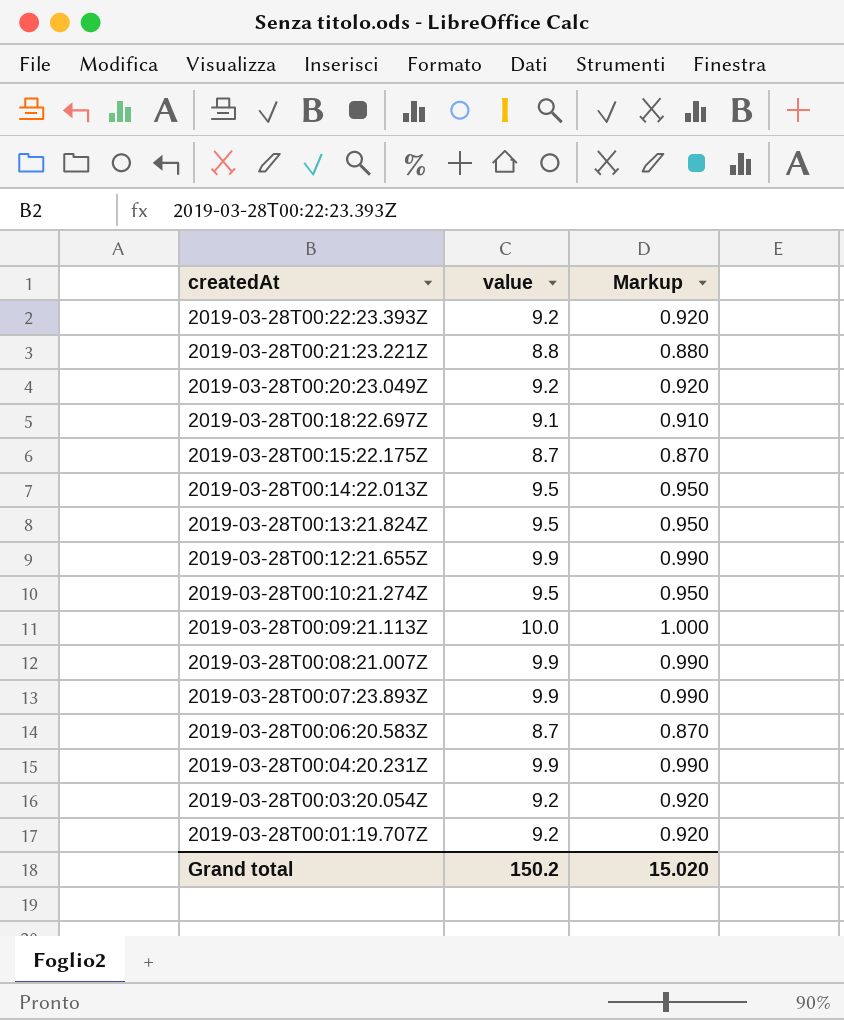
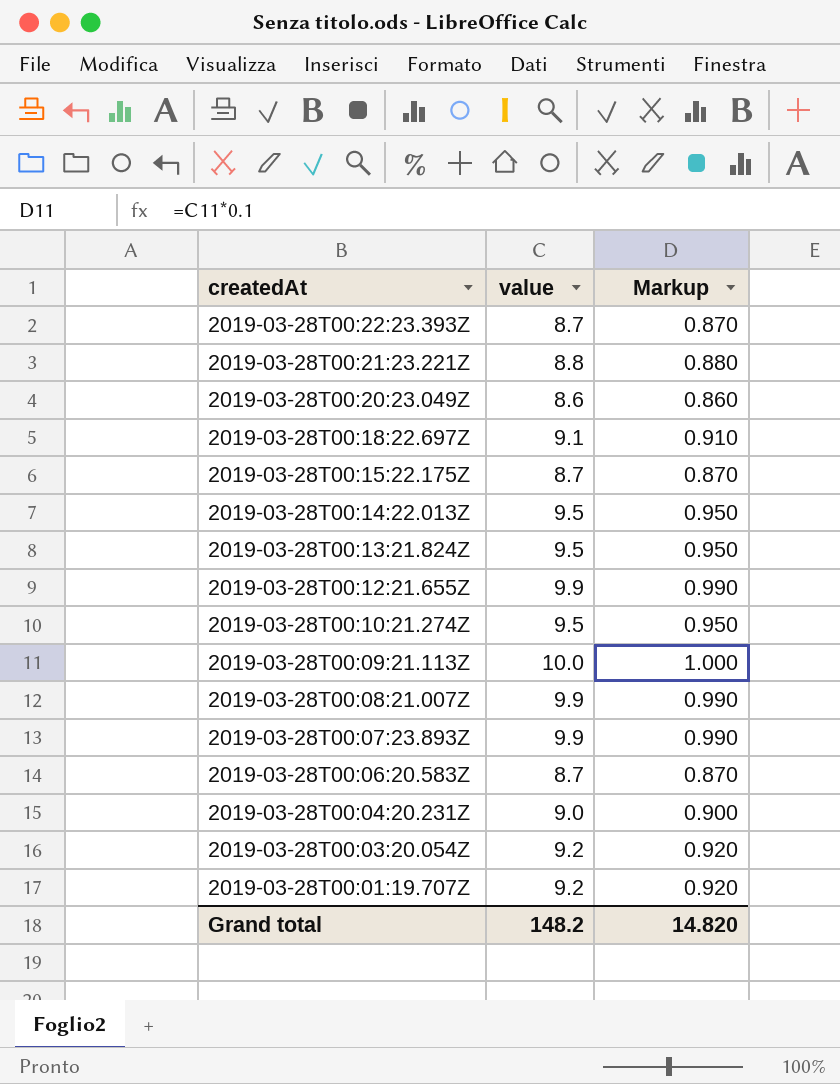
2019-03-28T00:22:23.393Z | value: 9.2 -> 8.7
2019-03-28T00:22:23.393Z | Markup: 0.920 -> 0.870
2019-03-28T00:20:23.049Z | value: 9.2 -> 8.6
2019-03-28T00:20:23.049Z | Markup: 0.920 -> 0.860
2019-03-28T00:04:20.231Z | value: 9.9 -> 9.0
2019-03-28T00:04:20.231Z | Markup: 0.990 -> 0.900
Grand total | value: 150.2 -> 148.2
Grand total | Markup: 15.020 -> 14.820

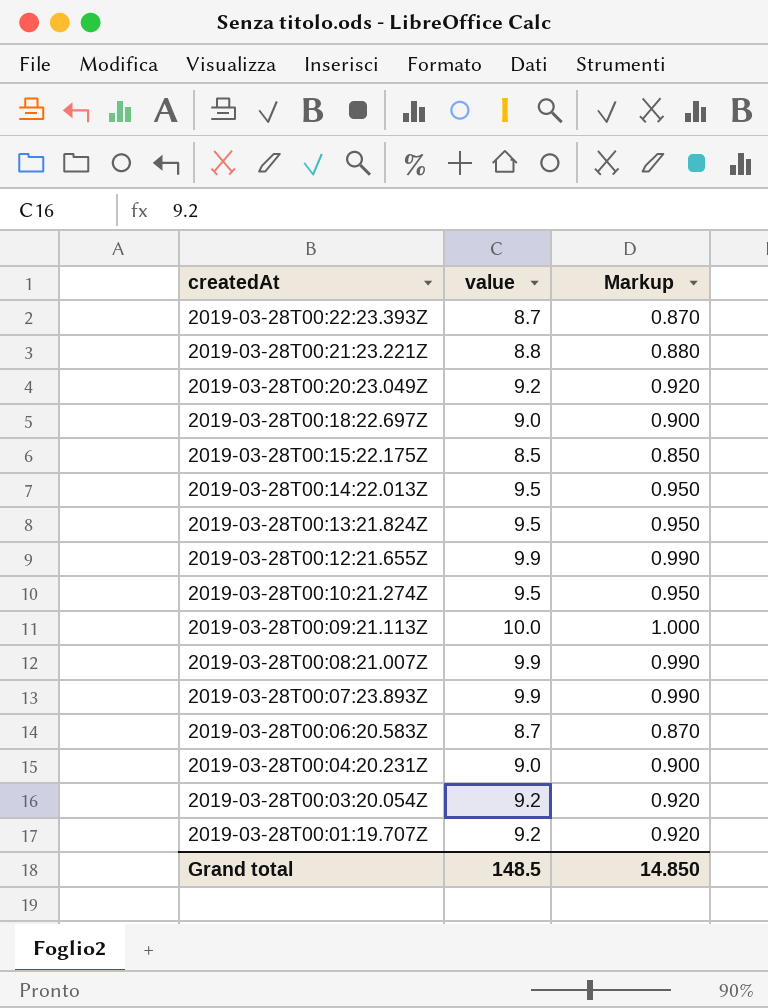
2019-03-28T00:20:23.049Z | value: 8.6 -> 9.2
2019-03-28T00:20:23.049Z | Markup: 0.860 -> 0.920
2019-03-28T00:18:22.697Z | value: 9.1 -> 9.0
2019-03-28T00:18:22.697Z | Markup: 0.910 -> 0.900
2019-03-28T00:15:22.175Z | value: 8.7 -> 8.5
2019-03-28T00:15:22.175Z | Markup: 0.870 -> 0.850
Grand total | value: 148.2 -> 148.5
Grand total | Markup: 14.820 -> 14.850

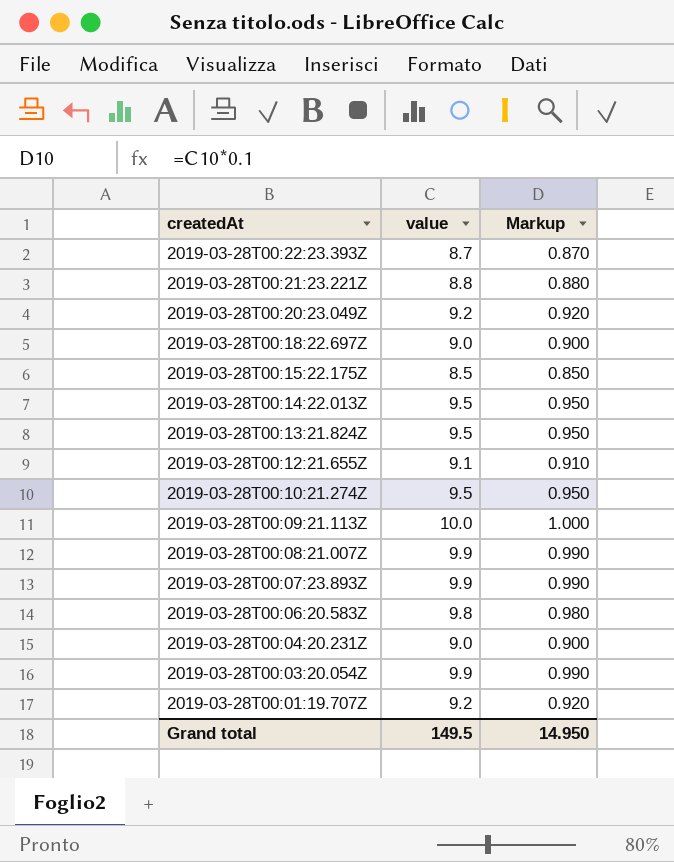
2019-03-28T00:12:21.655Z | value: 9.9 -> 9.1
2019-03-28T00:12:21.655Z | Markup: 0.990 -> 0.910
2019-03-28T00:06:20.583Z | value: 8.7 -> 9.8
2019-03-28T00:06:20.583Z | Markup: 0.870 -> 0.980
2019-03-28T00:03:20.054Z | value: 9.2 -> 9.9
2019-03-28T00:03:20.054Z | Markup: 0.920 -> 0.990
Grand total | value: 148.5 -> 149.5
Grand total | Markup: 14.850 -> 14.950

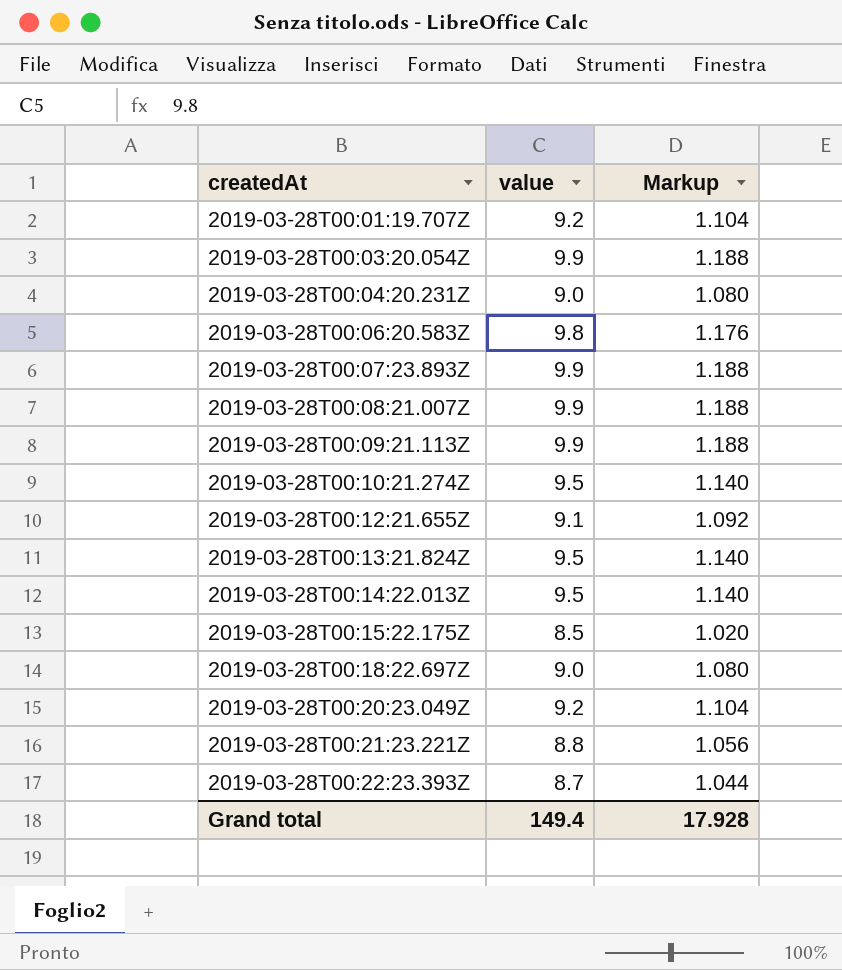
row order: createdAt descending -> createdAt ascending
column Markup | formula: [value] * 0.1 -> [value] * 0.12
2019-03-28T00:09:21.113Z | value: 10.0 -> 9.9
Grand total | value: 149.5 -> 149.4
Grand total | Markup: 14.950 -> 17.928

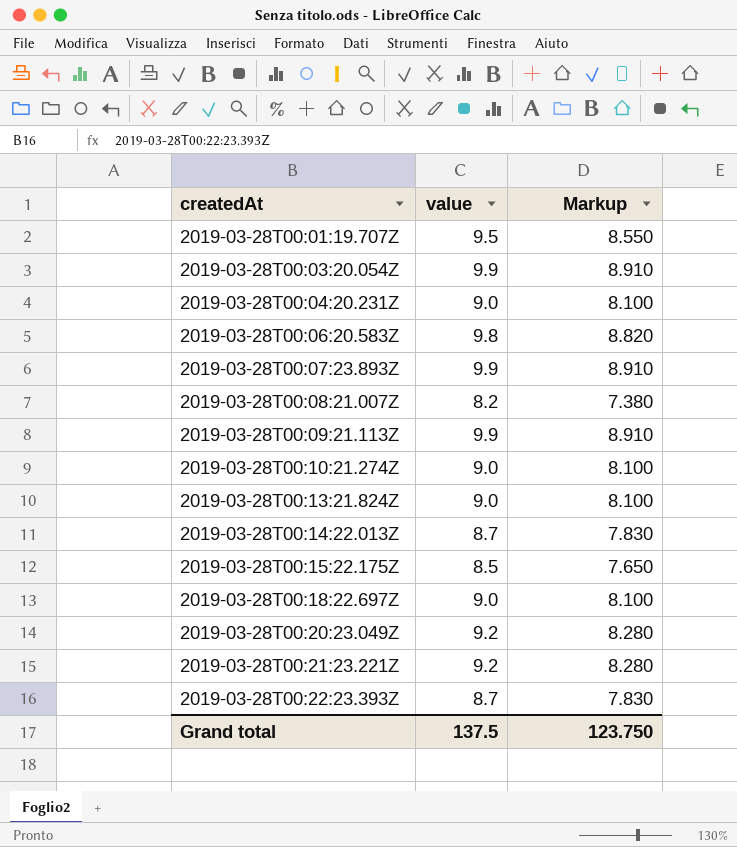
column Markup | formula: [value] * 0.12 -> [value] * 0.9
row 2019-03-28T00:12:21.655Z: 9.1 | 1.092 -> none
2019-03-28T00:01:19.707Z | value: 9.2 -> 9.5
2019-03-28T00:08:21.007Z | value: 9.9 -> 8.2
2019-03-28T00:10:21.274Z | value: 9.5 -> 9.0
2019-03-28T00:13:21.824Z | value: 9.5 -> 9.0
2019-03-28T00:14:22.013Z | value: 9.5 -> 8.7
2019-03-28T00:21:23.221Z | value: 8.8 -> 9.2
Grand total | value: 149.4 -> 137.5
Grand total | Markup: 17.928 -> 123.750

